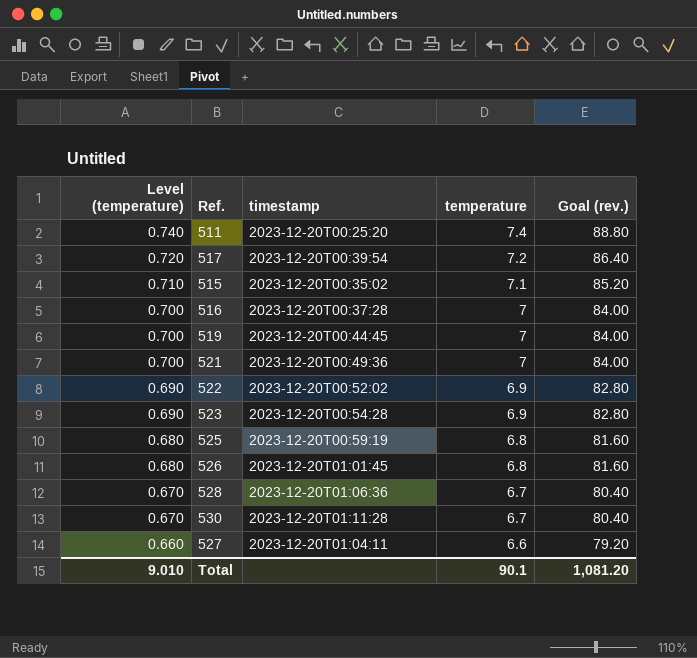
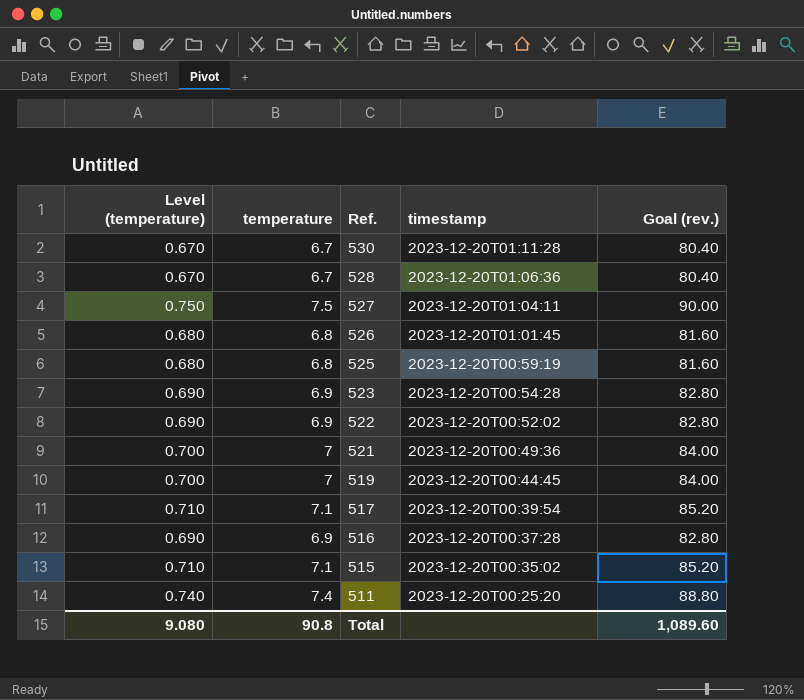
row order: Level (temperature) descending -> Ref. descending
column temperature | position: 4 -> 2
527 | Level (temperature): 0.660 -> 0.750
527 | temperature: 6.6 -> 7.5
527 | Goal (rev.): 79.20 -> 90.00
517 | Level (temperature): 0.720 -> 0.710
517 | temperature: 7.2 -> 7.1
517 | Goal (rev.): 86.40 -> 85.20
516 | Level (temperature): 0.700 -> 0.690
516 | temperature: 7 -> 6.9
516 | Goal (rev.): 84.00 -> 82.80
Total | Level (temperature): 9.010 -> 9.080
Total | temperature: 90.1 -> 90.8
Total | Goal (rev.): 1,081.20 -> 1,089.60

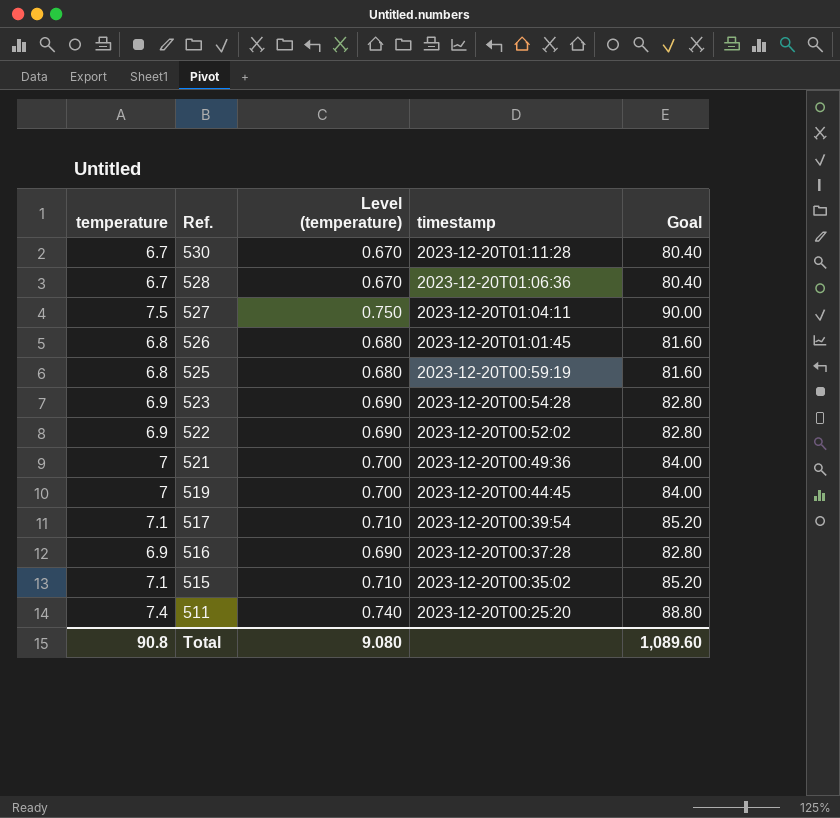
column Level (temperature) | position: 1 -> 3
column name: Goal (rev.) -> Goal

